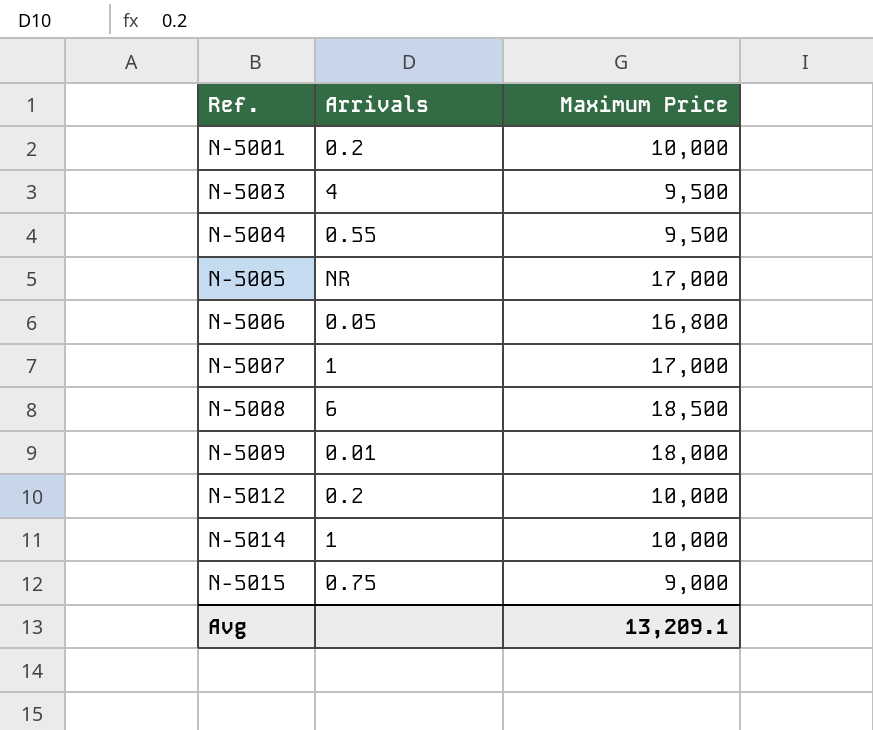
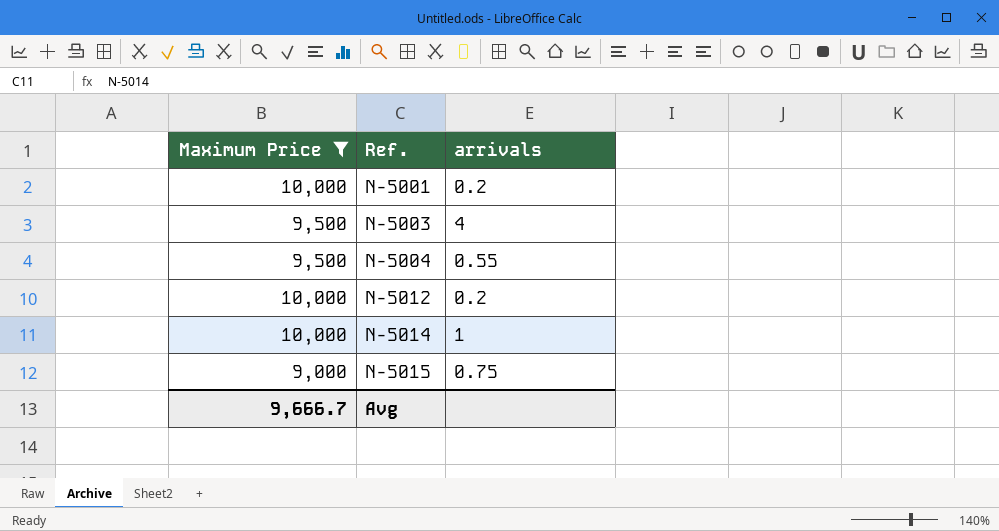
filter: none -> Maximum Price <= 10,000
column Maximum Price | position: 3 -> 1
column name: Arrivals -> arrivals
Avg | Maximum Price: 13,209.1 -> 9,666.7

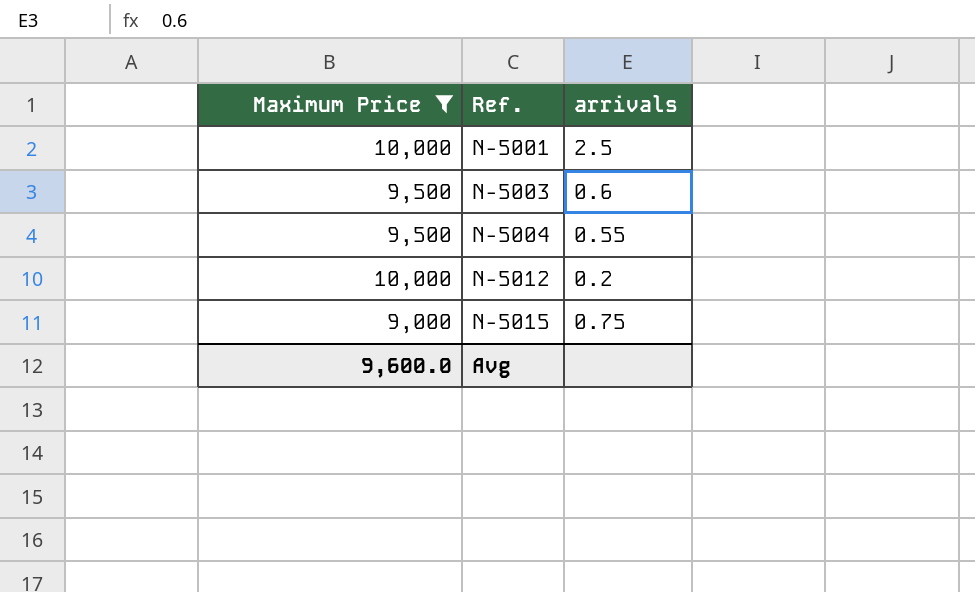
row N-5014: 10,000 | 1 -> none
N-5001 | arrivals: 0.2 -> 2.5
N-5003 | arrivals: 4 -> 0.6
Avg | Maximum Price: 9,666.7 -> 9,600.0

